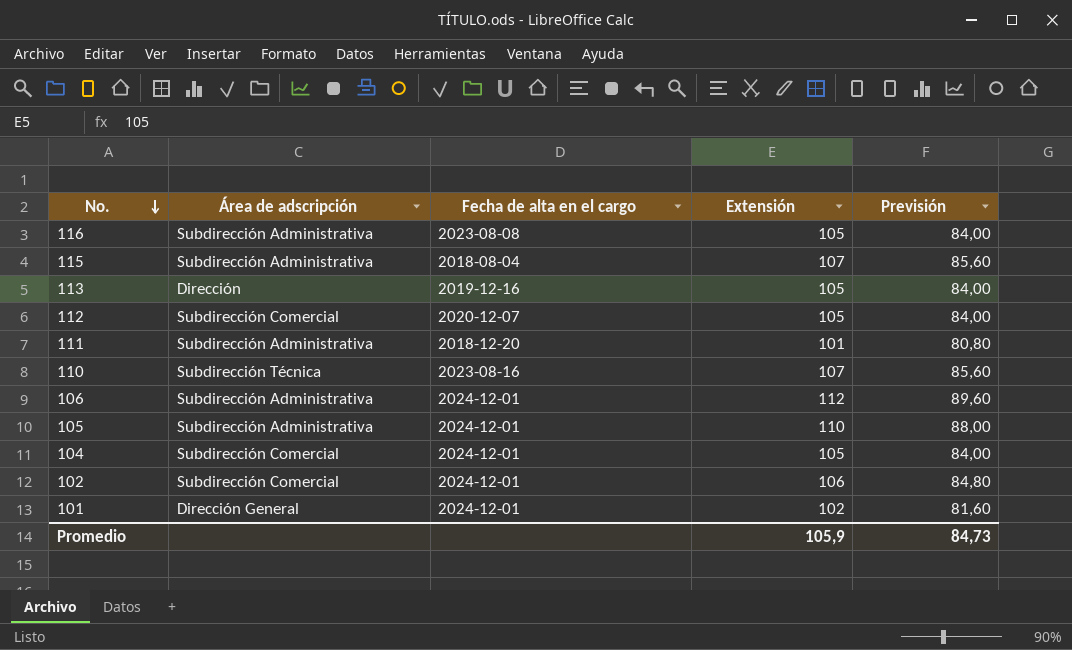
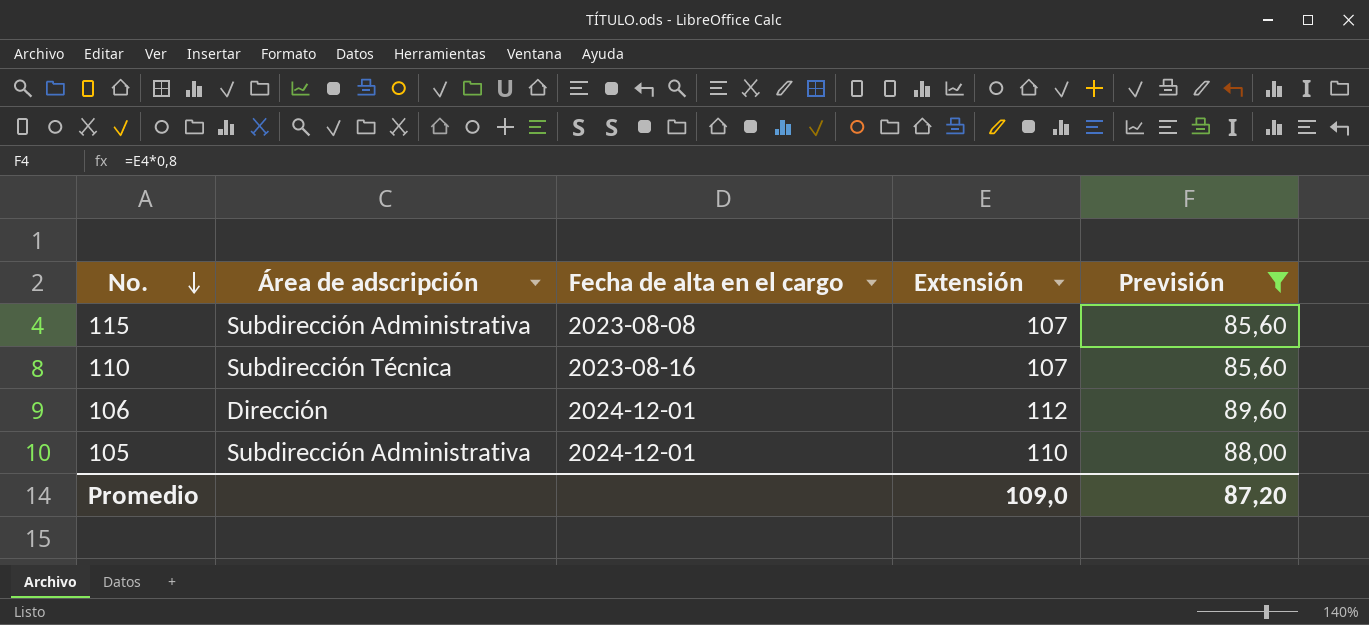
filter: none -> Previsión >= 85,60
115 | Fecha de alta en el cargo: 2018-08-04 -> 2023-08-08
106 | Área de adscripción: Subdirección Administrativa -> Dirección
Promedio | Extensión: 105,9 -> 109,0
Promedio | Previsión: 84,73 -> 87,20

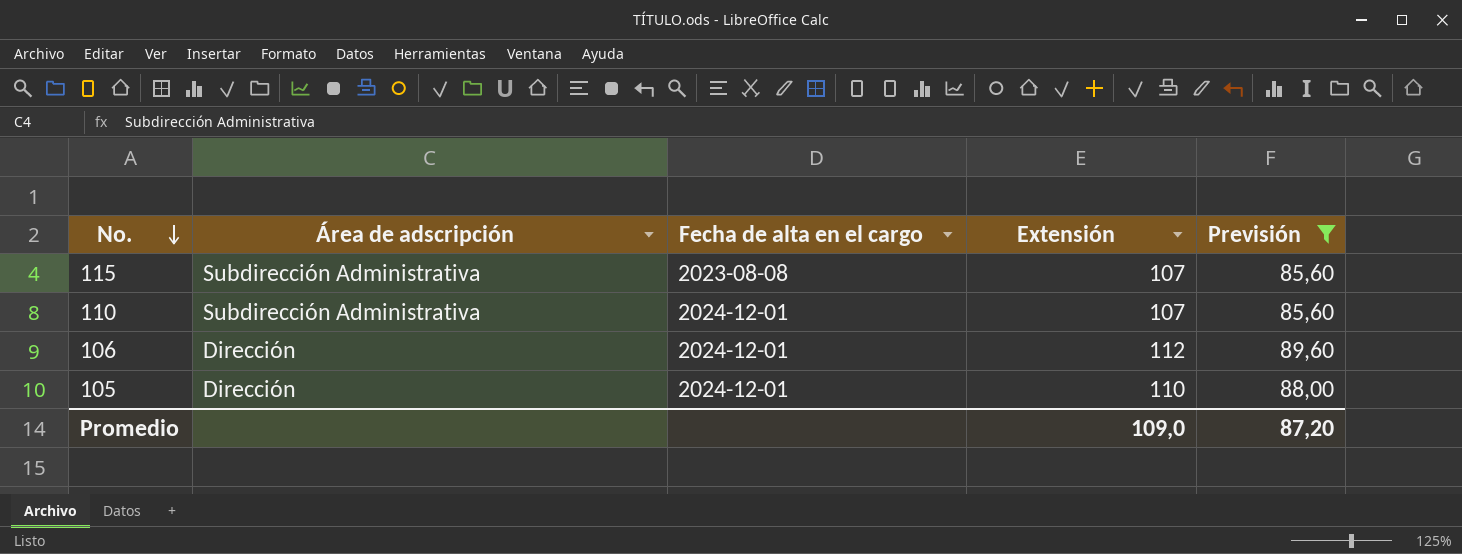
110 | Área de adscripción: Subdirección Técnica -> Subdirección Administrativa
110 | Fecha de alta en el cargo: 2023-08-16 -> 2024-12-01
105 | Área de adscripción: Subdirección Administrativa -> Dirección

